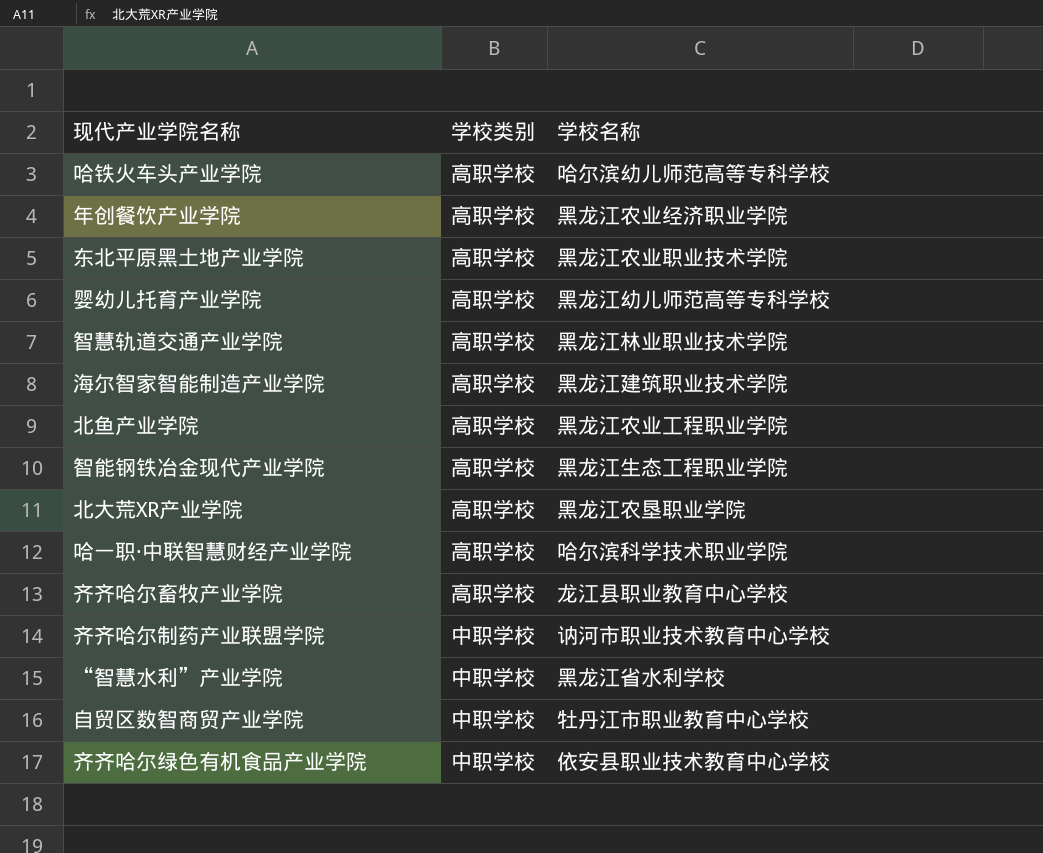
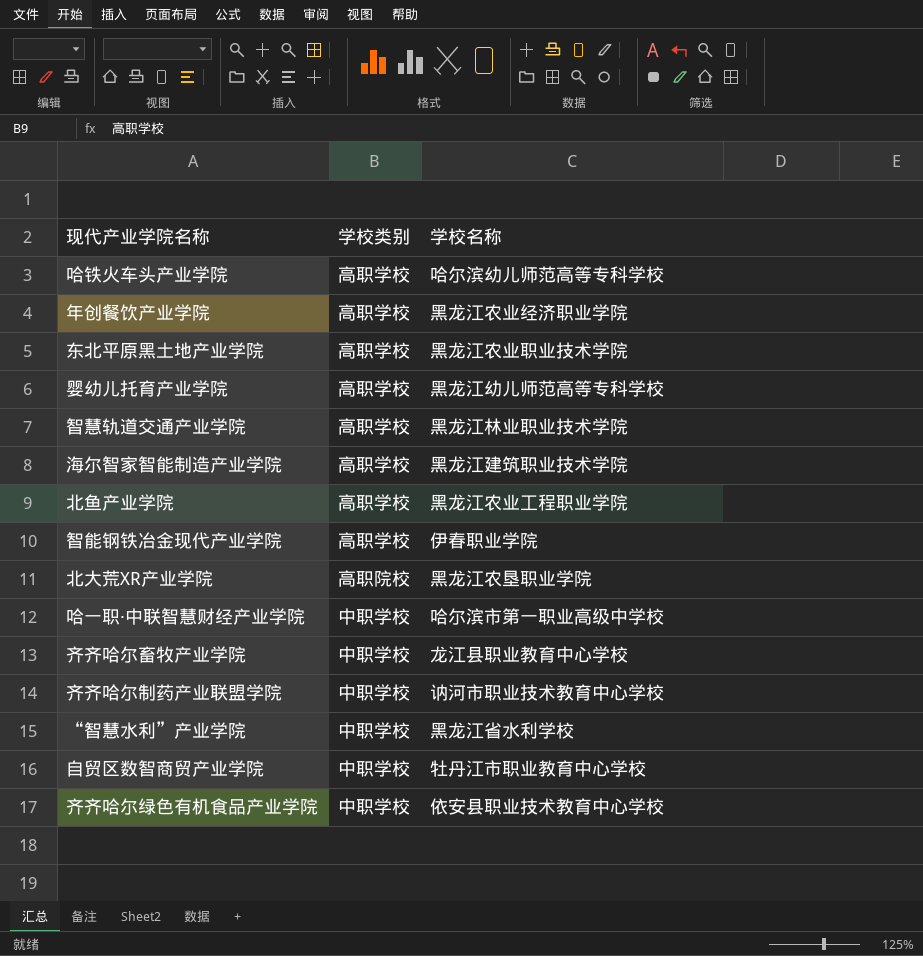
智能钢铁冶金现代产业学院 | 学校名称: 黑龙江生态工程职业学院 -> 伊春职业学院
北大荒XR产业学院 | 学校类别: 高职学校 -> 高职院校
哈一职·中联智慧财经产业学院 | 学校类别: 高职学校 -> 中职学校
哈一职·中联智慧财经产业学院 | 学校名称: 哈尔滨科学技术职业学院 -> 哈尔滨市第一职业高级中学校
齐齐哈尔畜牧产业学院 | 学校类别: 高职学校 -> 中职学校

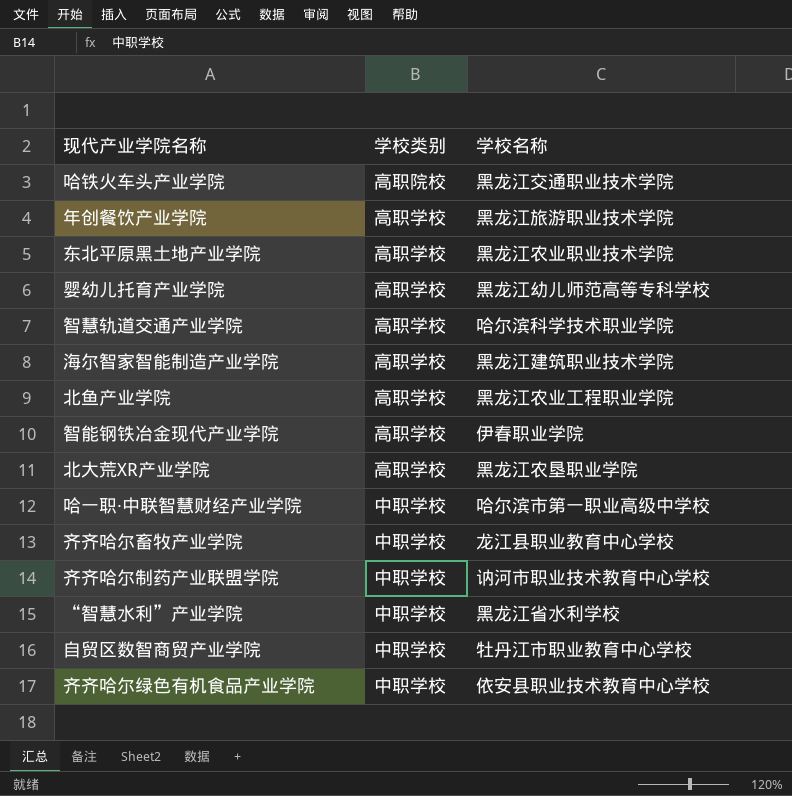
哈铁火车头产业学院 | 学校类别: 高职学校 -> 高职院校
哈铁火车头产业学院 | 学校名称: 哈尔滨幼儿师范高等专科学校 -> 黑龙江交通职业技术学院
年创餐饮产业学院 | 学校名称: 黑龙江农业经济职业学院 -> 黑龙江旅游职业技术学院
智慧轨道交通产业学院 | 学校名称: 黑龙江林业职业技术学院 -> 哈尔滨科学技术职业学院
北大荒XR产业学院 | 学校类别: 高职院校 -> 高职学校

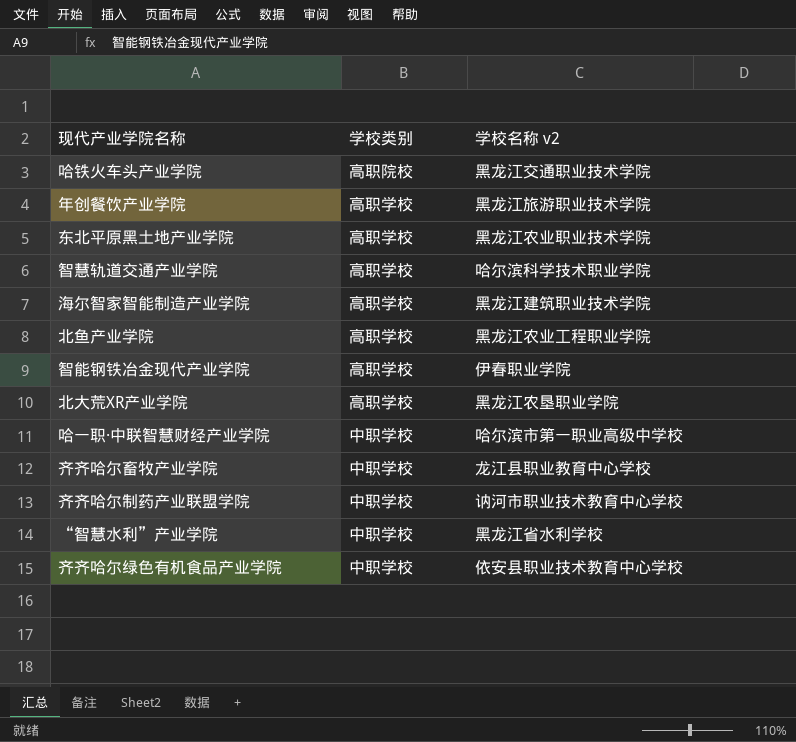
column name: 学校名称 -> 学校名称 v2
row 婴幼儿托育产业学院: 高职学校 | 黑龙江幼儿师范高等专科学校 -> none
row 自贸区数智商贸产业学院: 中职学校 | 牡丹江市职业教育中心学校 -> none

